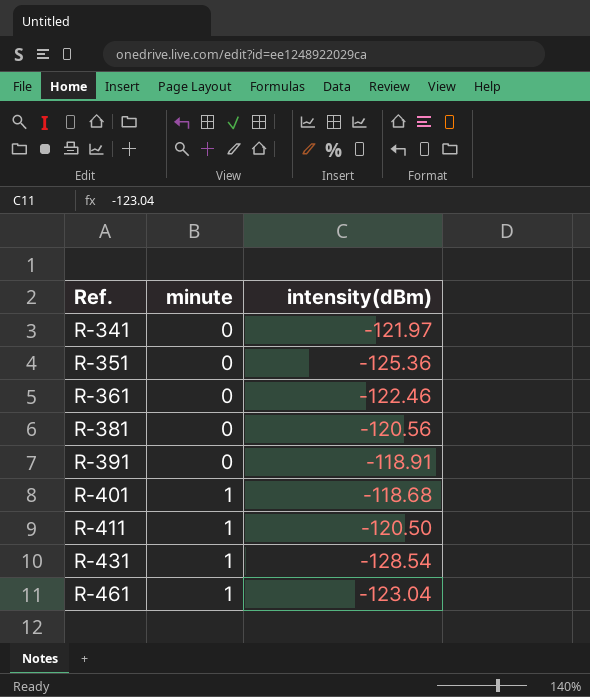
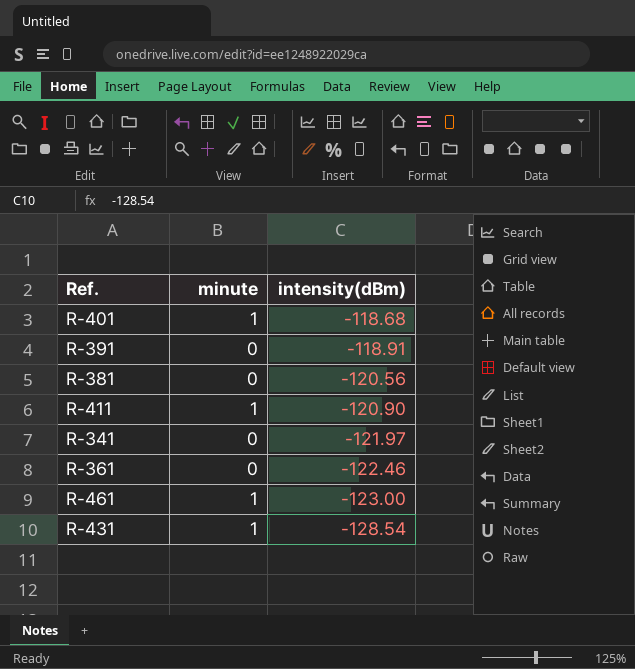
row order: Ref. ascending -> intensity(dBm) descending
row R-351: 0 | -125.36 -> none
R-411 | intensity(dBm): -120.50 -> -120.90
R-461 | intensity(dBm): -123.04 -> -123.00

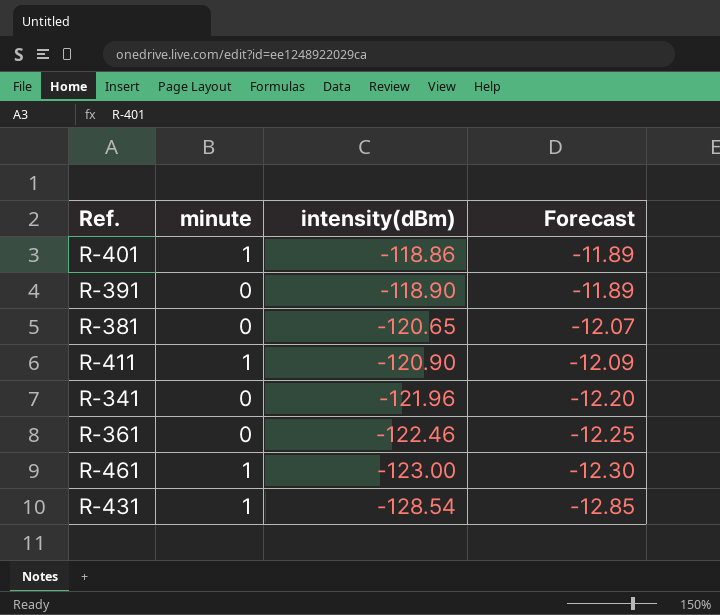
column Forecast | formula: none -> [intensity(dBm)] * 0.1
R-401 | intensity(dBm): -118.68 -> -118.86
R-391 | intensity(dBm): -118.91 -> -118.90
R-381 | intensity(dBm): -120.56 -> -120.65
R-341 | intensity(dBm): -121.97 -> -121.96

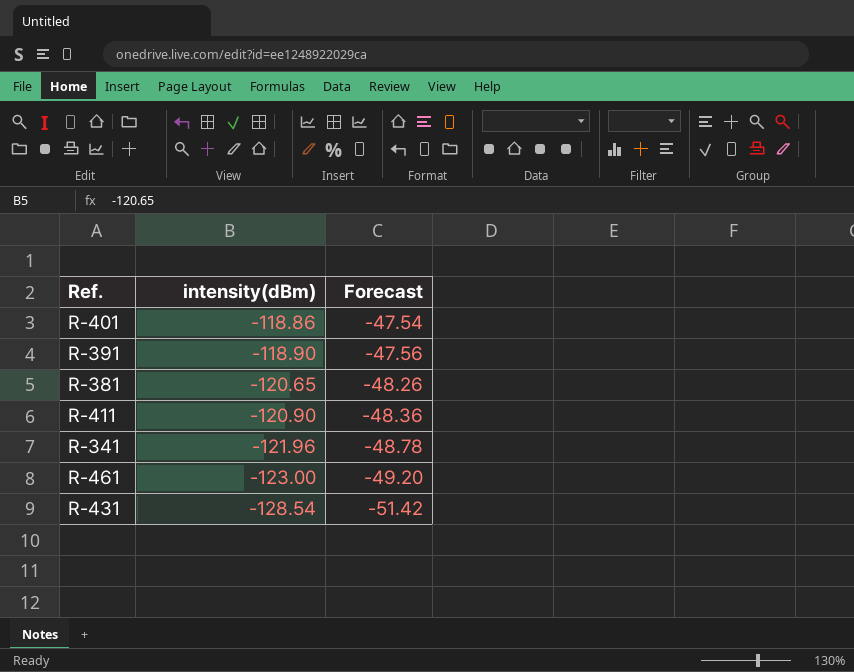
column minute | position: 2 -> none
column Forecast | formula: [intensity(dBm)] * 0.1 -> [intensity(dBm)] * 0.4
row R-361: 0 | -122.46 | -12.25 -> none

